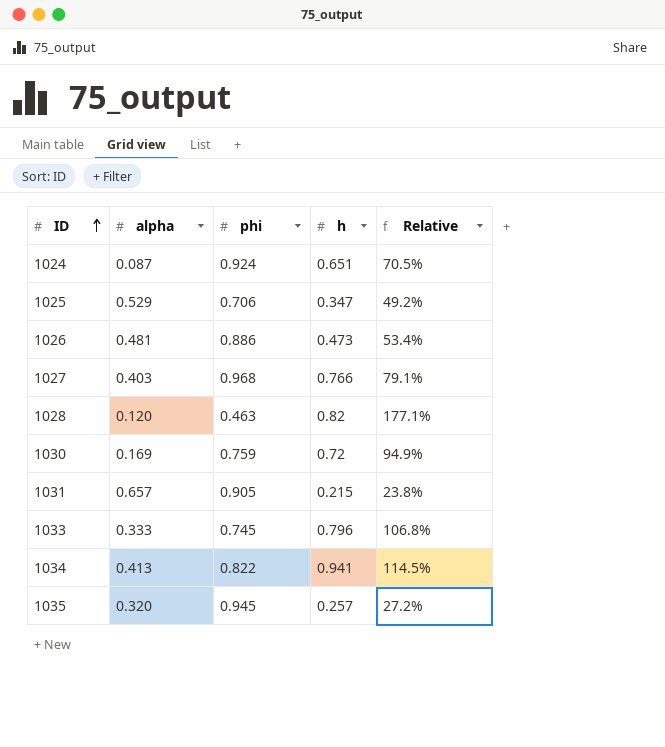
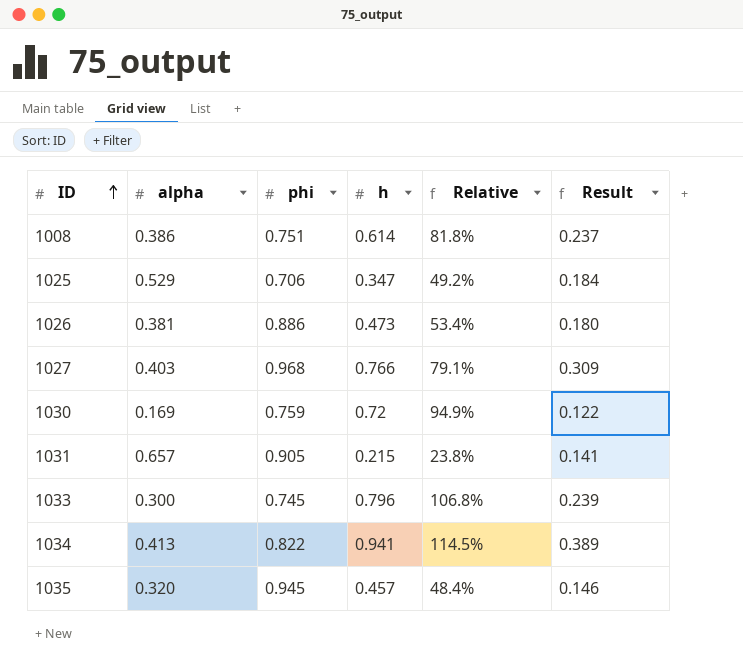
column Result | formula: none -> [alpha] * [h]
row 1024: 0.087 | 0.924 | 0.651 | 70.5% -> none
row 1028: 0.120 | 0.463 | 0.82 | 177.1% -> none
row 1008: none -> 0.386 | 0.751 | 0.614 | 81.8% | 0.237
1026 | alpha: 0.481 -> 0.381
1033 | alpha: 0.333 -> 0.300
1035 | h: 0.257 -> 0.457
1035 | Relative: 27.2% -> 48.4%

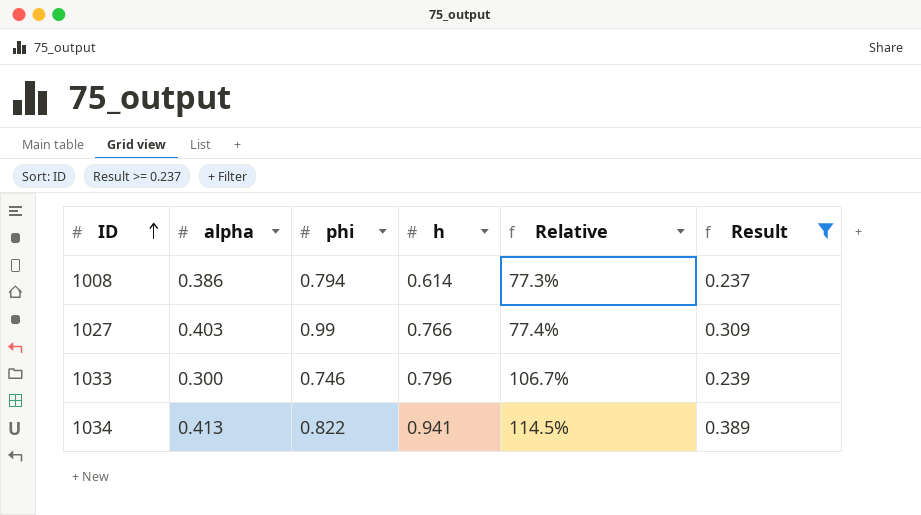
filter: none -> Result >= 0.237
1008 | phi: 0.751 -> 0.794
1008 | Relative: 81.8% -> 77.3%
1027 | phi: 0.968 -> 0.99
1027 | Relative: 79.1% -> 77.4%
1033 | phi: 0.745 -> 0.746
1033 | Relative: 106.8% -> 106.7%

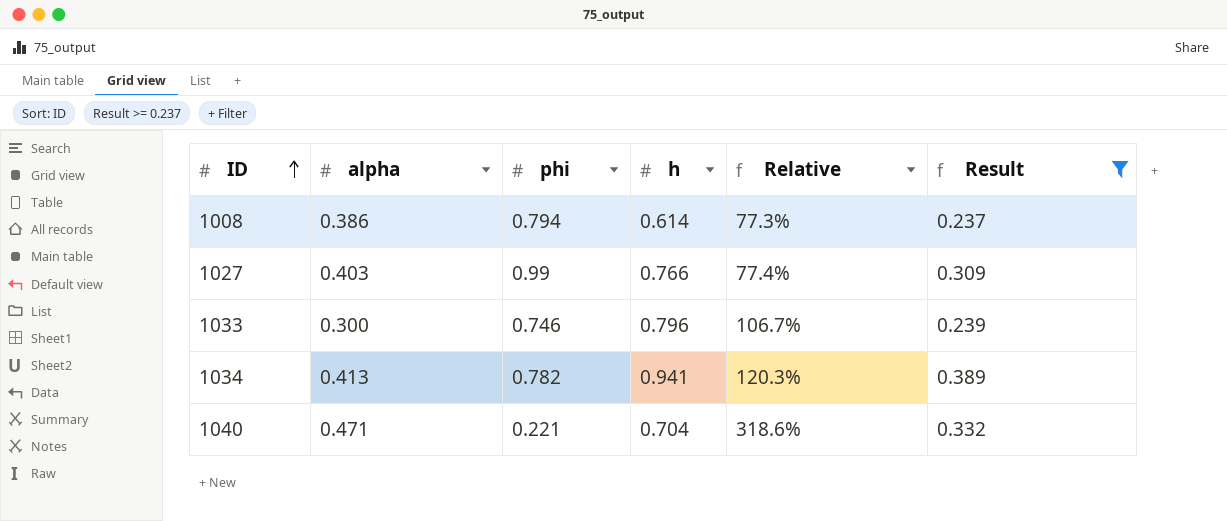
1034 | phi: 0.822 -> 0.782
1034 | Relative: 114.5% -> 120.3%
row 1040: none -> 0.471 | 0.221 | 0.704 | 318.6% | 0.332

